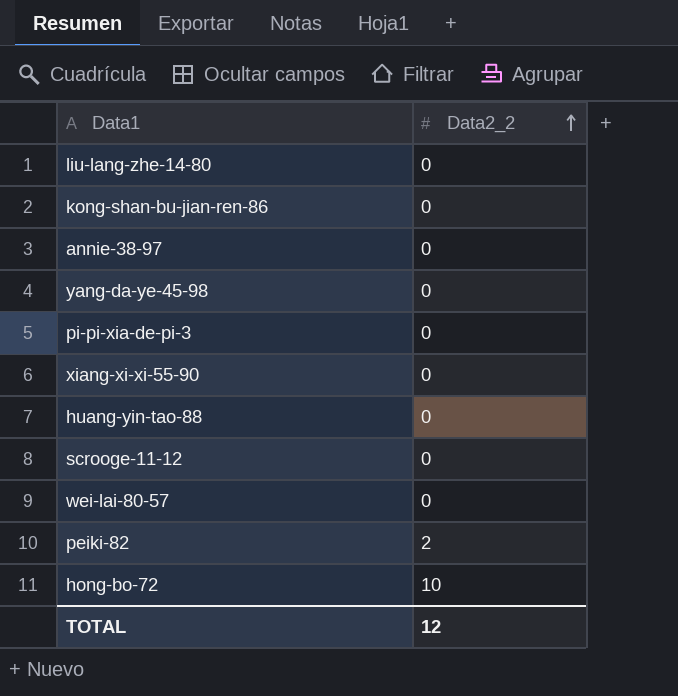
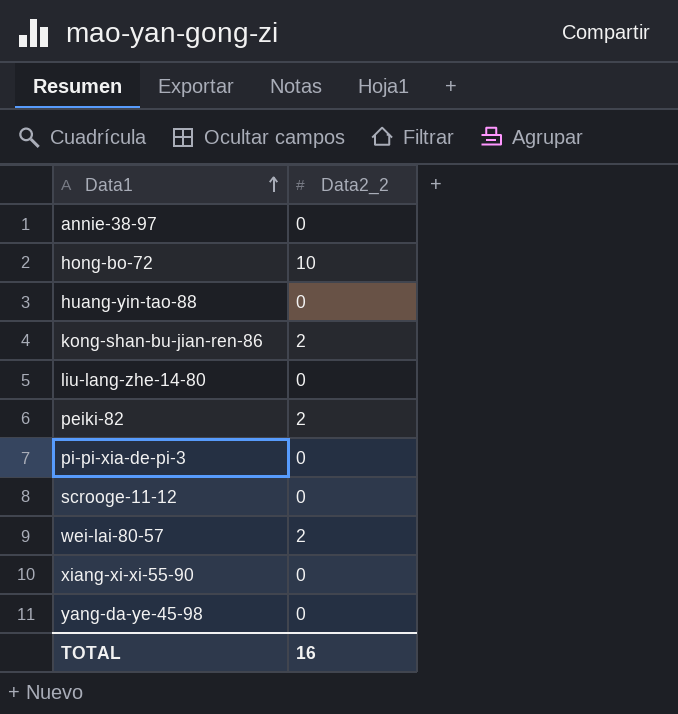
row order: Data2_2 ascending -> Data1 ascending
kong-shan-bu-jian-ren-86 | Data2_2: 0 -> 2
wei-lai-80-57 | Data2_2: 0 -> 2
TOTAL | Data2_2: 12 -> 16

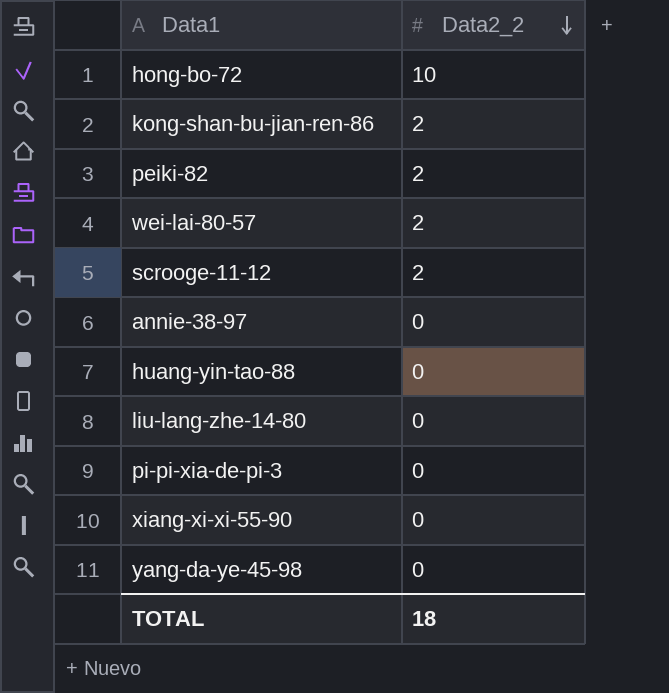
row order: Data1 ascending -> Data2_2 descending
scrooge-11-12 | Data2_2: 0 -> 2
TOTAL | Data2_2: 16 -> 18

